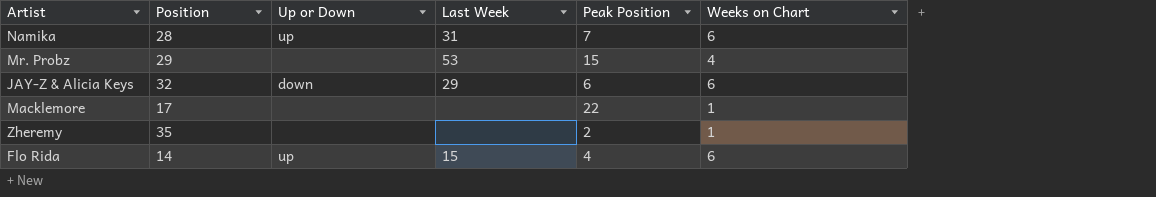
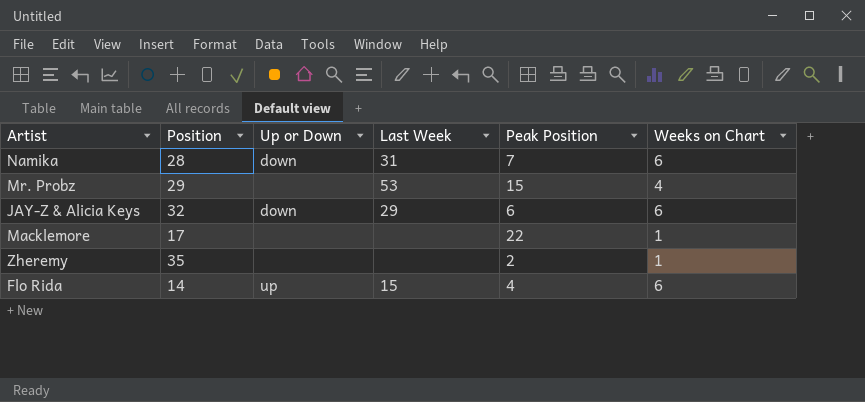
Namika | Up or Down: up -> down

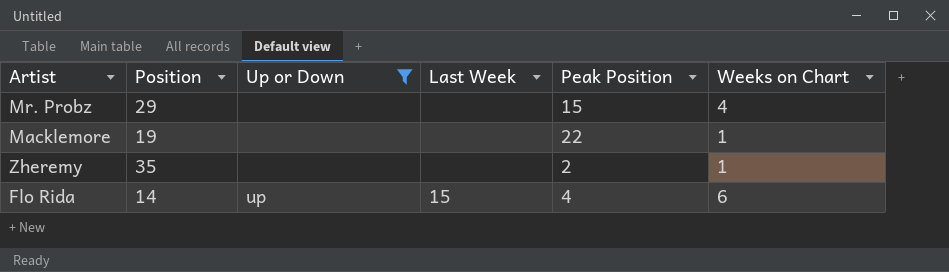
filter: none -> Up or Down != down
Mr. Probz | Last Week: 53 -> none
Macklemore | Position: 17 -> 19

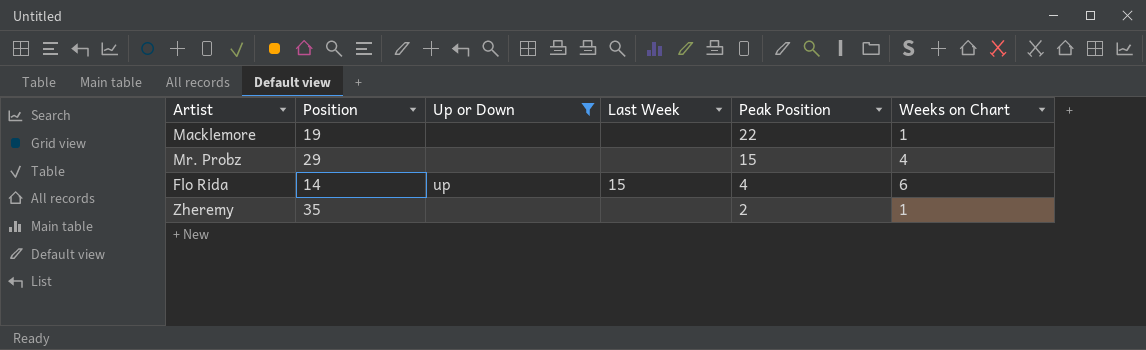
row order: none -> Peak Position descending

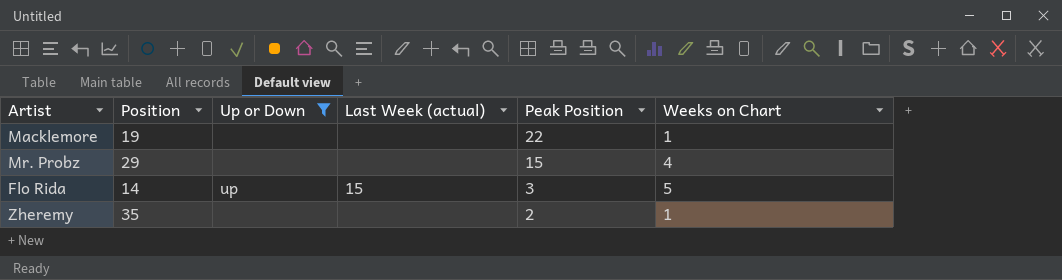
column name: Last Week -> Last Week (actual)
Flo Rida | Peak Position: 4 -> 3
Flo Rida | Weeks on Chart: 6 -> 5

